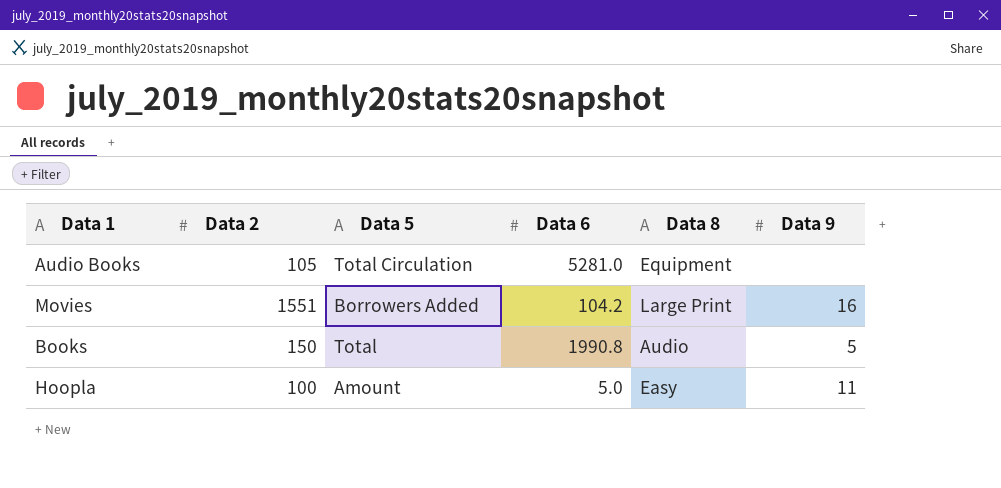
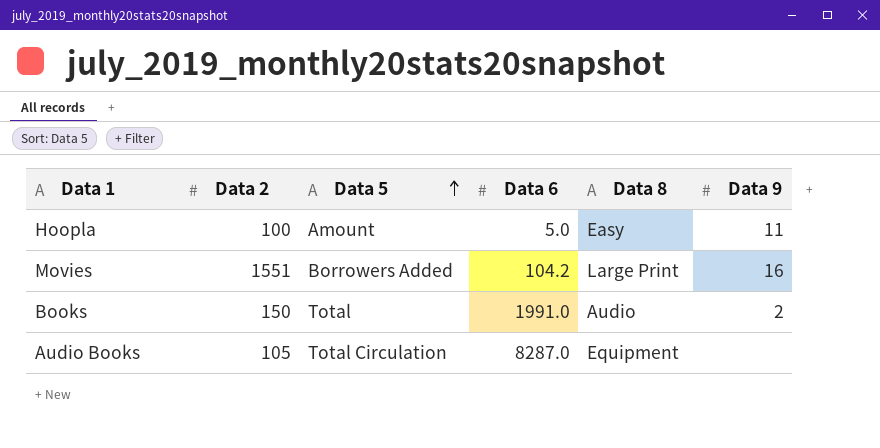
row order: none -> Data 5 ascending
Books | Data 6: 1990.8 -> 1991.0
Books | Data 9: 5 -> 2
Audio Books | Data 6: 5281.0 -> 8287.0

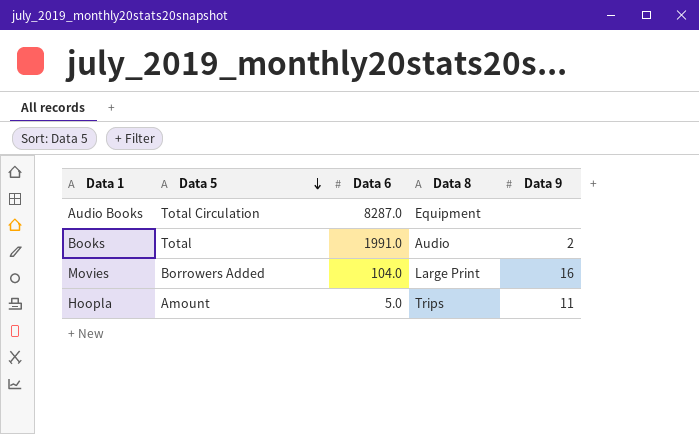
row order: Data 5 ascending -> Data 5 descending
column Data 2 | position: 2 -> none
Movies | Data 6: 104.2 -> 104.0
Hoopla | Data 8: Easy -> Trips

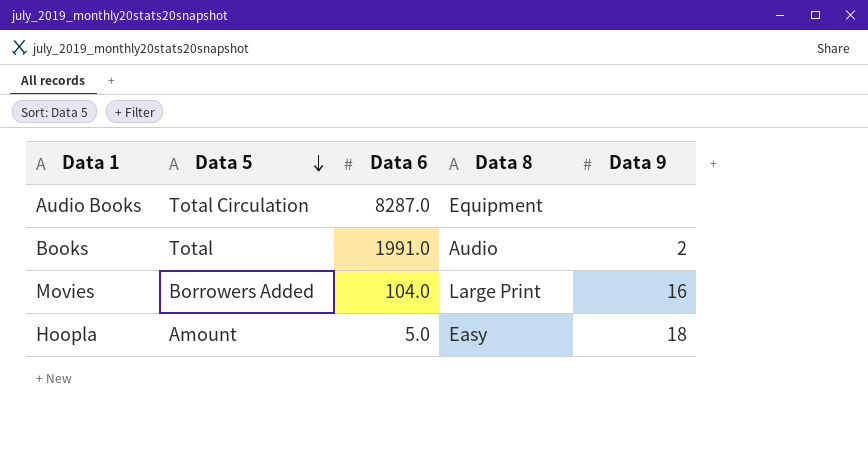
Hoopla | Data 8: Trips -> Easy
Hoopla | Data 9: 11 -> 18

